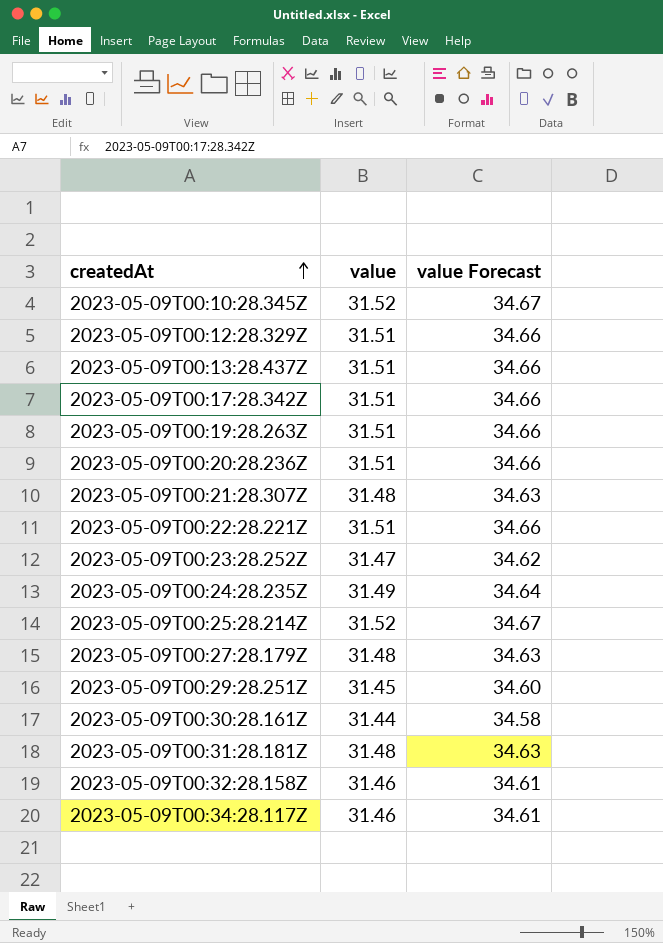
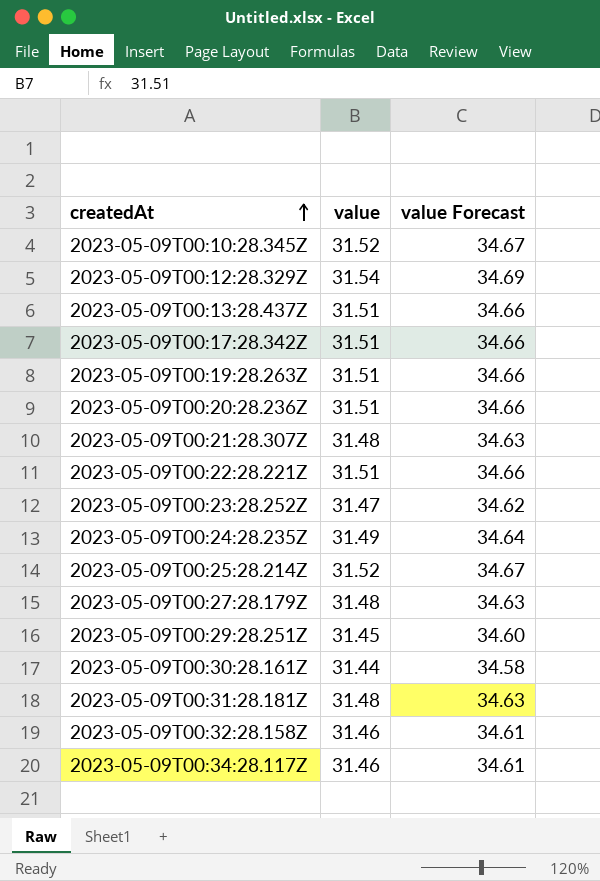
2023-05-09T00:12:28.329Z | value: 31.51 -> 31.54
2023-05-09T00:12:28.329Z | value Forecast: 34.66 -> 34.69

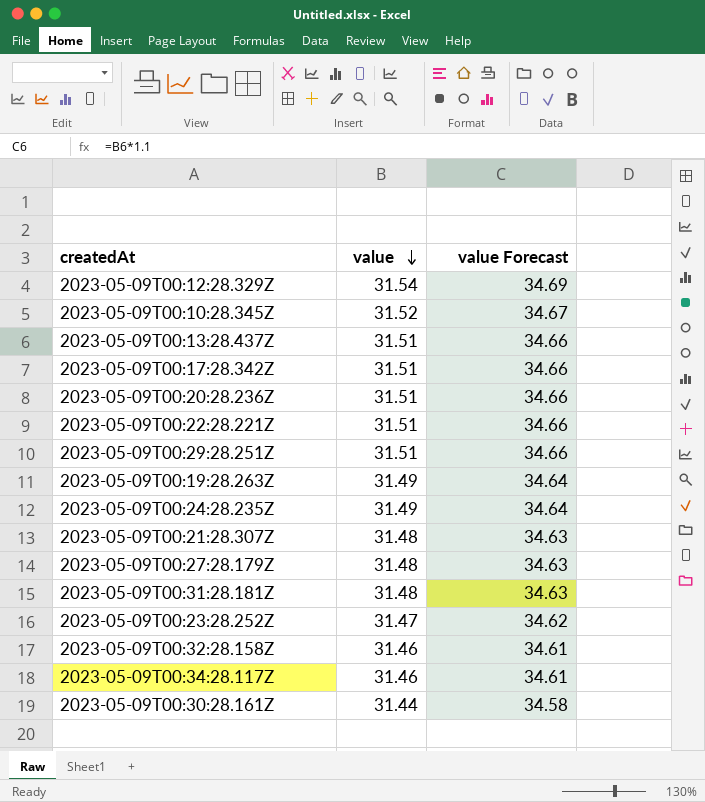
row order: createdAt ascending -> value descending
row 2023-05-09T00:25:28.214Z: 31.52 | 34.67 -> none
2023-05-09T00:29:28.251Z | value: 31.45 -> 31.51
2023-05-09T00:29:28.251Z | value Forecast: 34.60 -> 34.66
2023-05-09T00:19:28.263Z | value: 31.51 -> 31.49
2023-05-09T00:19:28.263Z | value Forecast: 34.66 -> 34.64

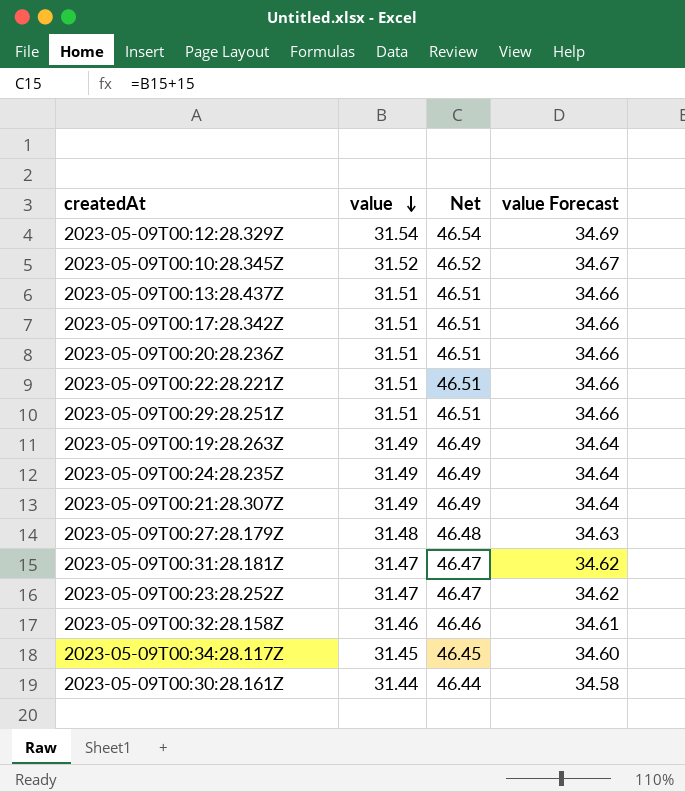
column Net | formula: none -> [value] + 15
2023-05-09T00:21:28.307Z | value: 31.48 -> 31.49
2023-05-09T00:21:28.307Z | value Forecast: 34.63 -> 34.64
2023-05-09T00:31:28.181Z | value: 31.48 -> 31.47
2023-05-09T00:31:28.181Z | value Forecast: 34.63 -> 34.62
2023-05-09T00:34:28.117Z | value: 31.46 -> 31.45
2023-05-09T00:34:28.117Z | value Forecast: 34.61 -> 34.60

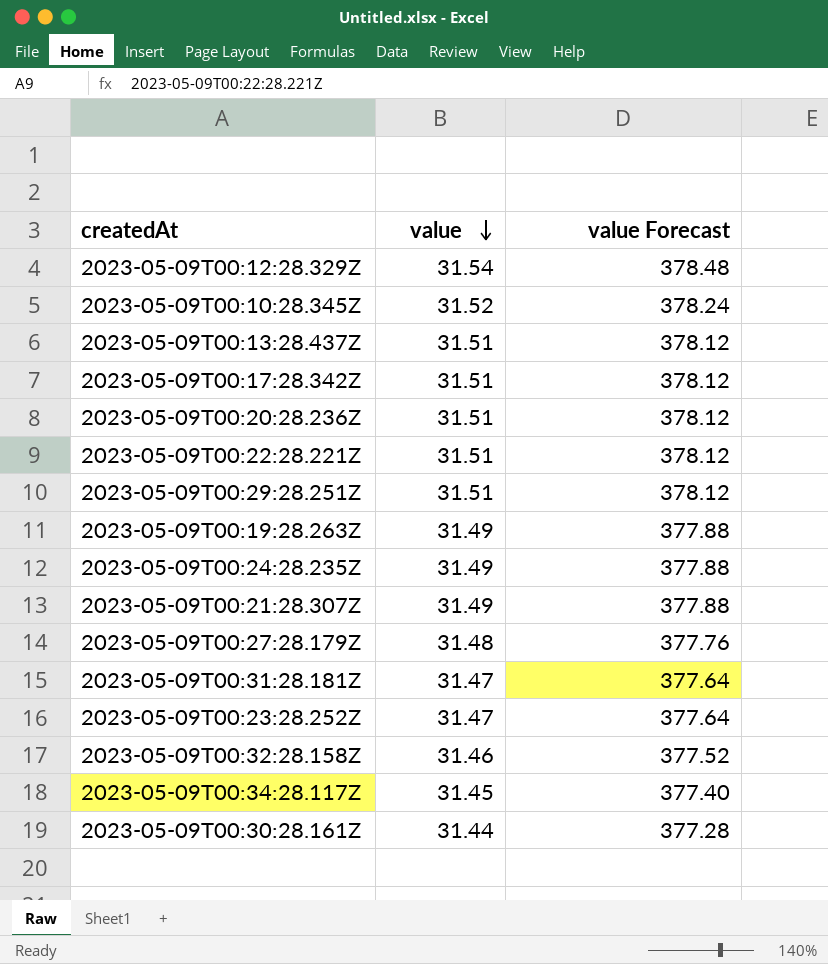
column Net | formula: [value] + 15 -> none
column value Forecast | formula: [value] * 1.1 -> [value] * 12

